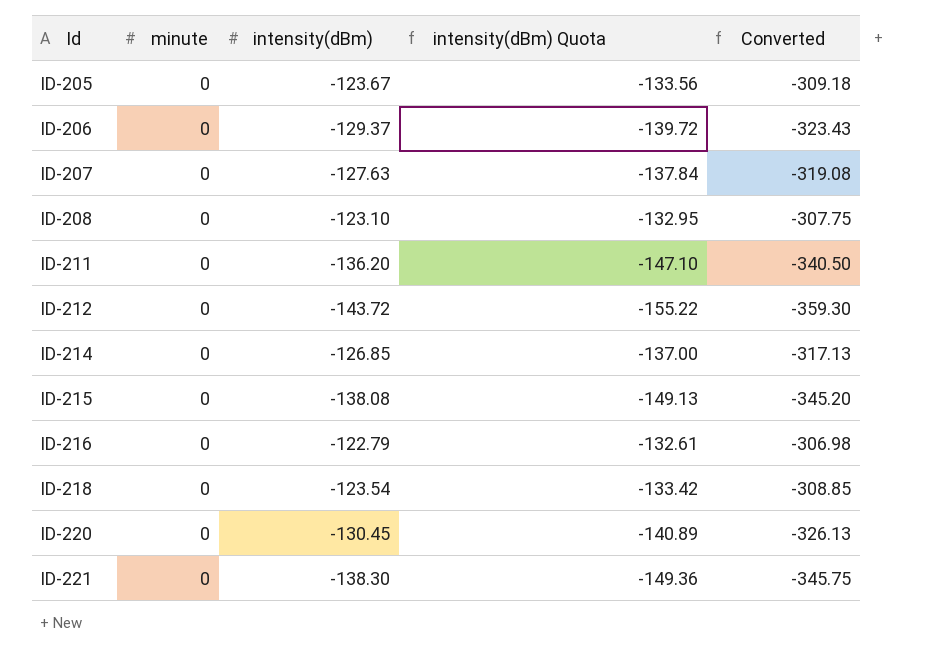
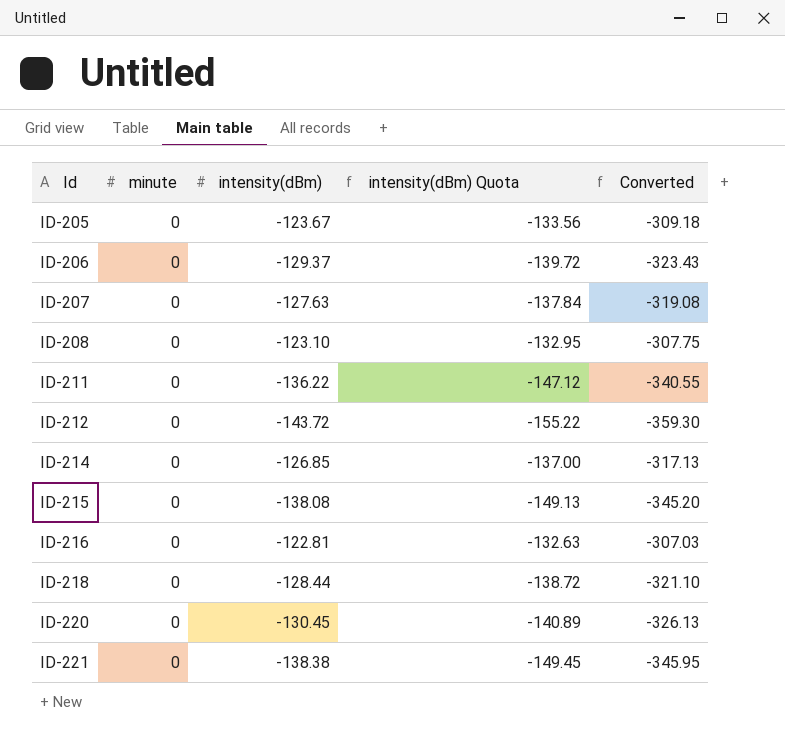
ID-211 | intensity(dBm): -136.20 -> -136.22
ID-211 | intensity(dBm) Quota: -147.10 -> -147.12
ID-211 | Converted: -340.50 -> -340.55
ID-216 | intensity(dBm): -122.79 -> -122.81
ID-216 | intensity(dBm) Quota: -132.61 -> -132.63
ID-216 | Converted: -306.98 -> -307.03
ID-218 | intensity(dBm): -123.54 -> -128.44
ID-218 | intensity(dBm) Quota: -133.42 -> -138.72
ID-218 | Converted: -308.85 -> -321.10
ID-221 | intensity(dBm): -138.30 -> -138.38
ID-221 | intensity(dBm) Quota: -149.36 -> -149.45
ID-221 | Converted: -345.75 -> -345.95

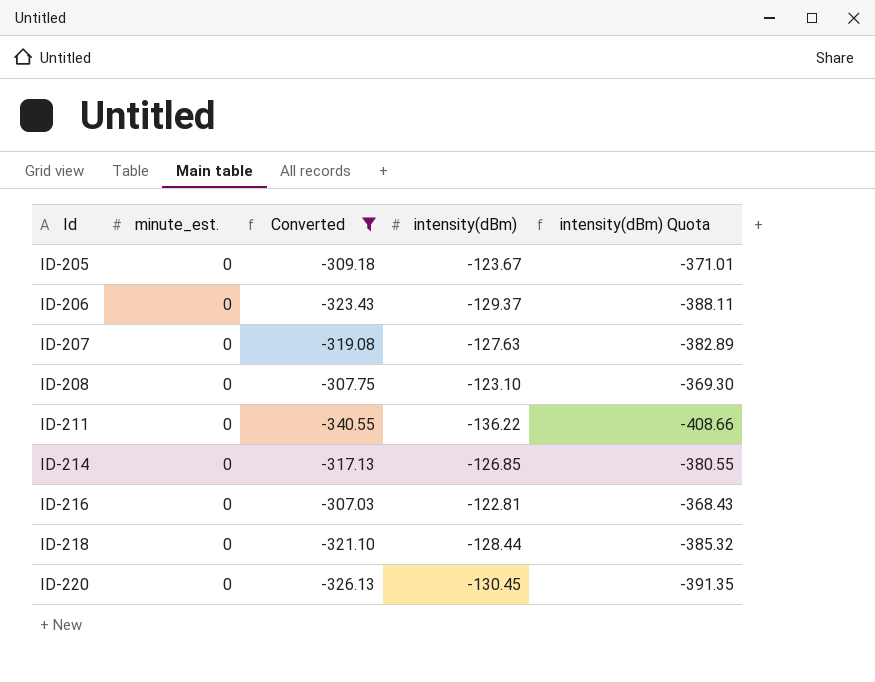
filter: none -> Converted >= -340.55
column name: minute -> minute_est.
column Converted | position: 5 -> 3
column intensity(dBm) Quota | formula: [intensity(dBm)] * 1.08 -> [intensity(dBm)] * 3

